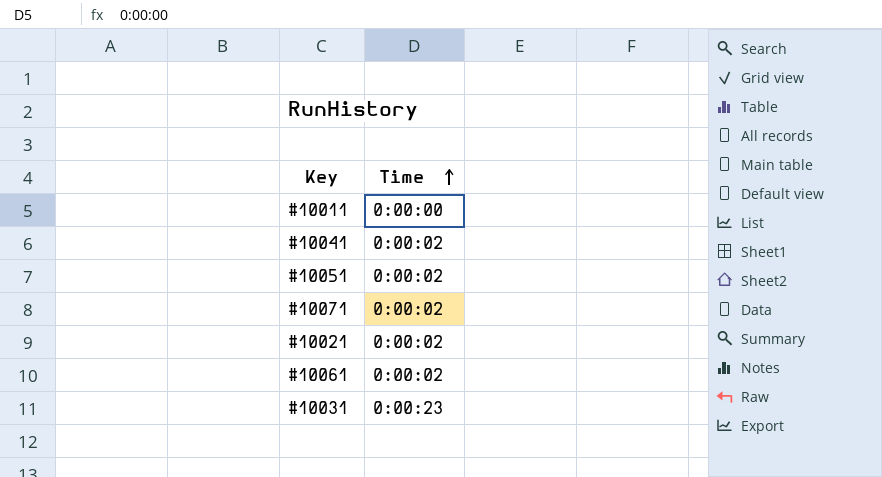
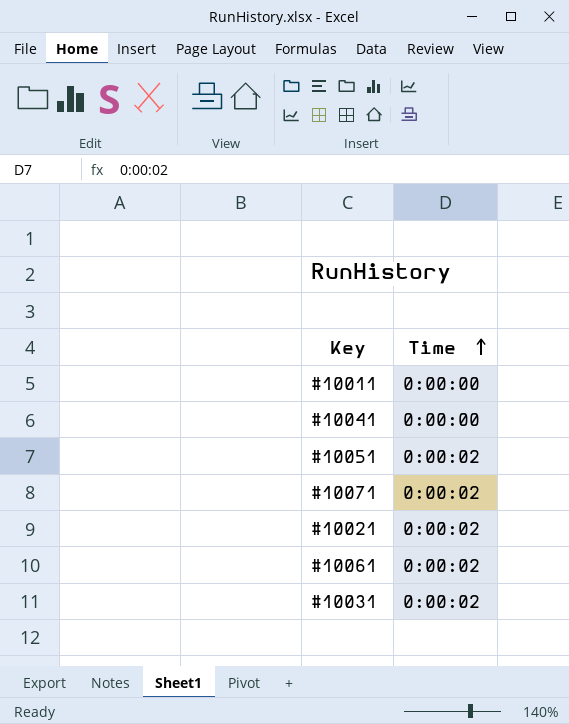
#10041 | Time: 0:00:02 -> 0:00:00
#10031 | Time: 0:00:23 -> 0:00:02

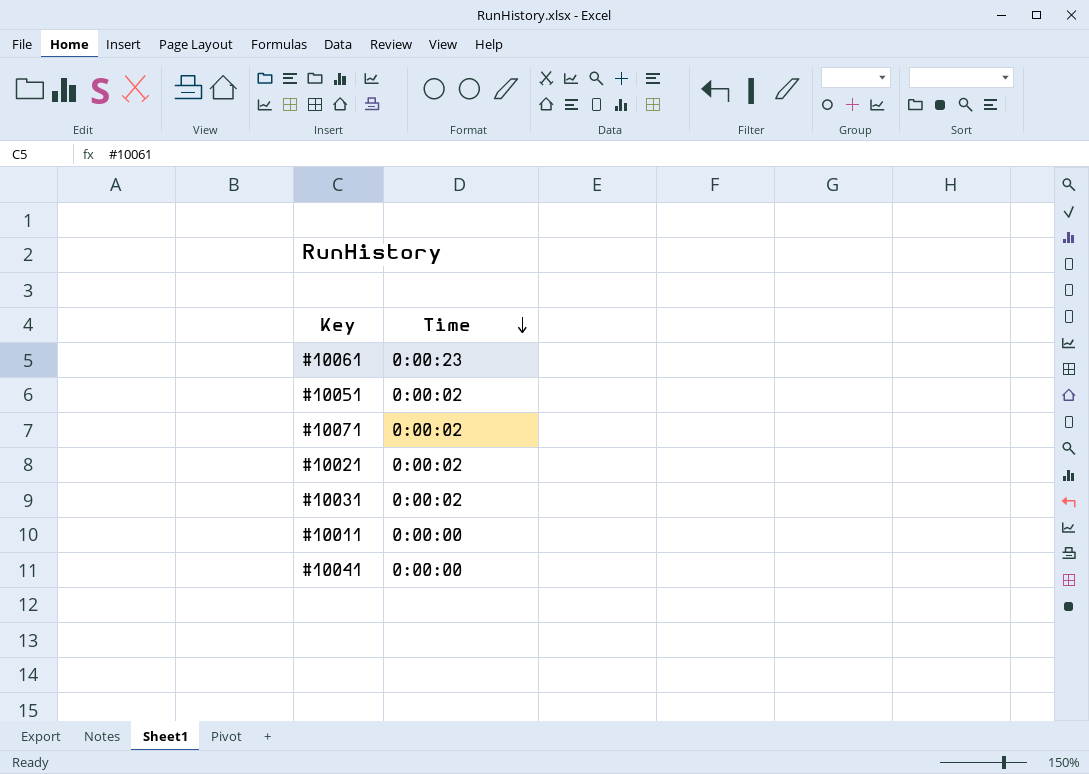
row order: Time ascending -> Time descending
#10061 | Time: 0:00:02 -> 0:00:23

